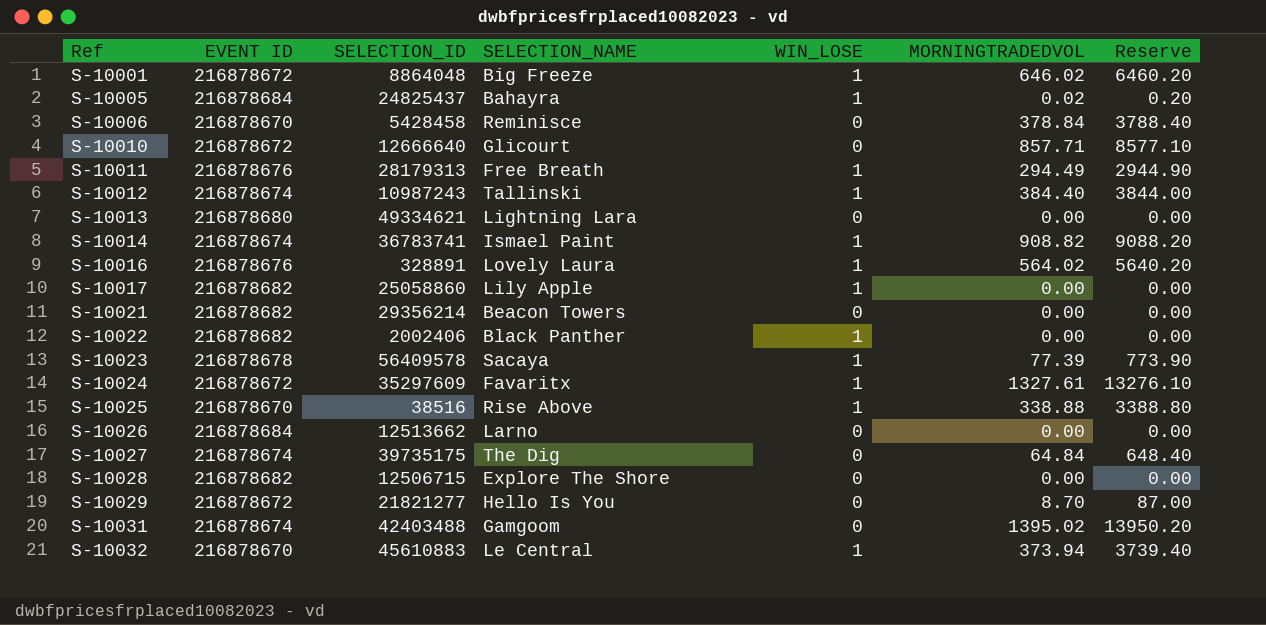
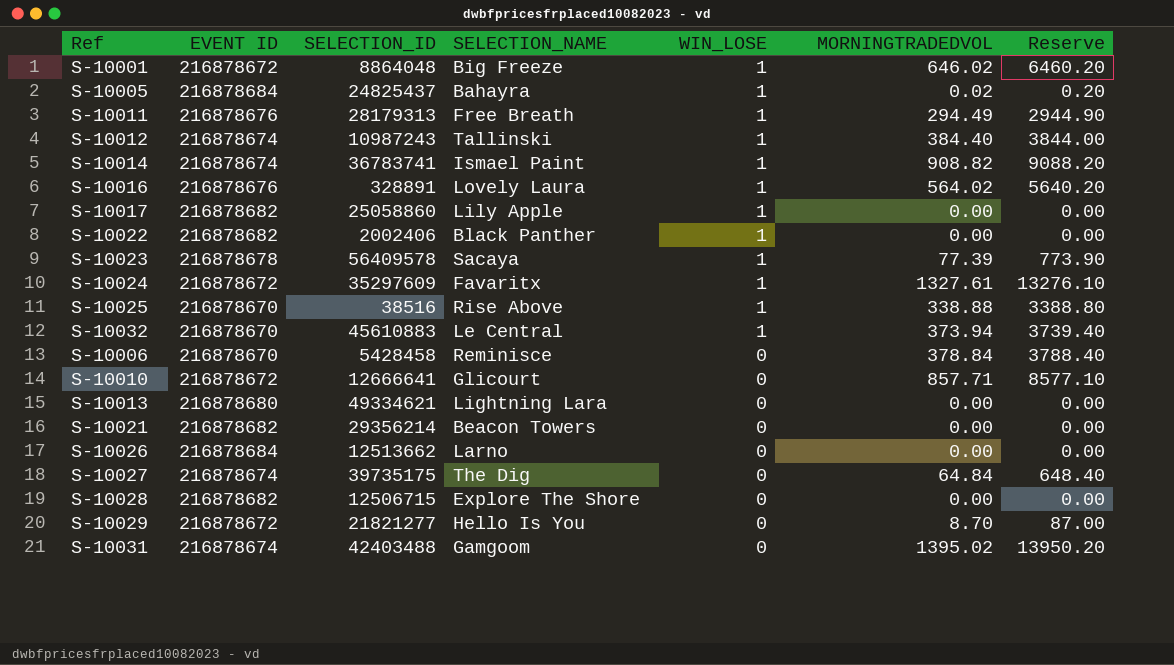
row order: Ref ascending -> WIN_LOSE descending
S-10010 | SELECTION_ID: 12666640 -> 12666641

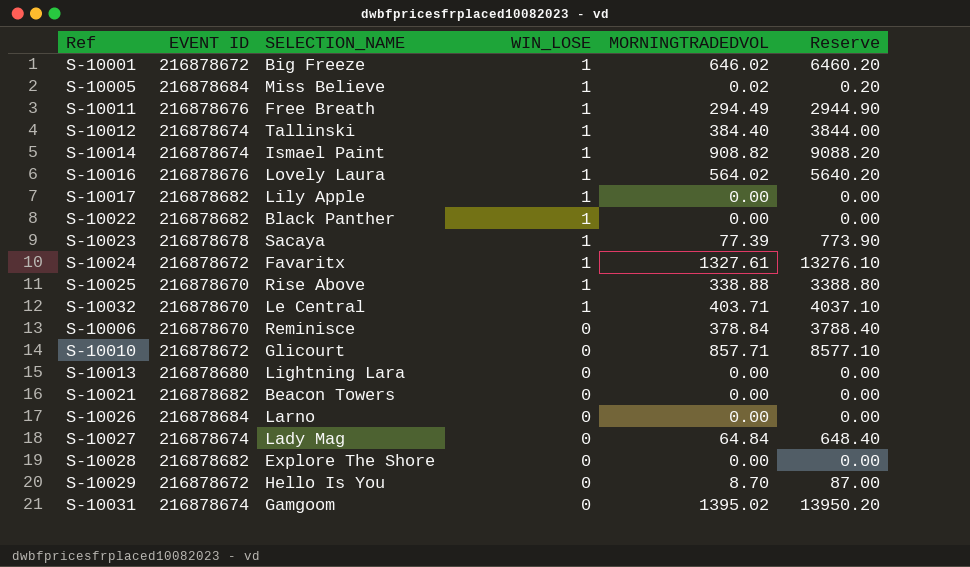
column SELECTION_ID | position: 3 -> none
S-10005 | SELECTION_NAME: Bahayra -> Miss Believe
S-10032 | MORNINGTRADEDVOL: 373.94 -> 403.71
S-10032 | Reserve: 3739.40 -> 4037.10
S-10027 | SELECTION_NAME: The Dig -> Lady Mag

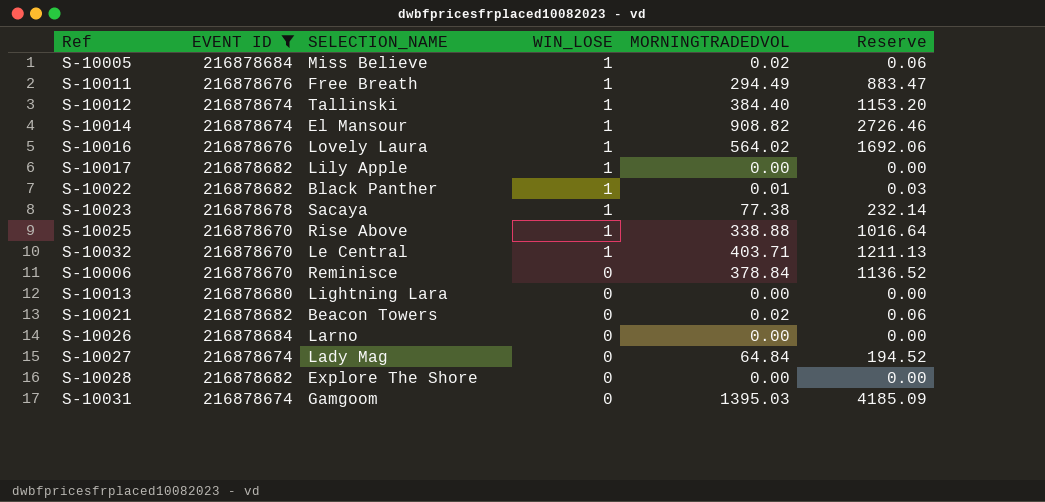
filter: none -> EVENT ID != 216878672
column Reserve | formula: [MORNINGTRADEDVOL] * 10 -> [MORNINGTRADEDVOL] * 3
S-10014 | SELECTION_NAME: Ismael Paint -> El Mansour
S-10022 | MORNINGTRADEDVOL: 0.00 -> 0.01
S-10023 | MORNINGTRADEDVOL: 77.39 -> 77.38
S-10021 | MORNINGTRADEDVOL: 0.00 -> 0.02
S-10031 | MORNINGTRADEDVOL: 1395.02 -> 1395.03

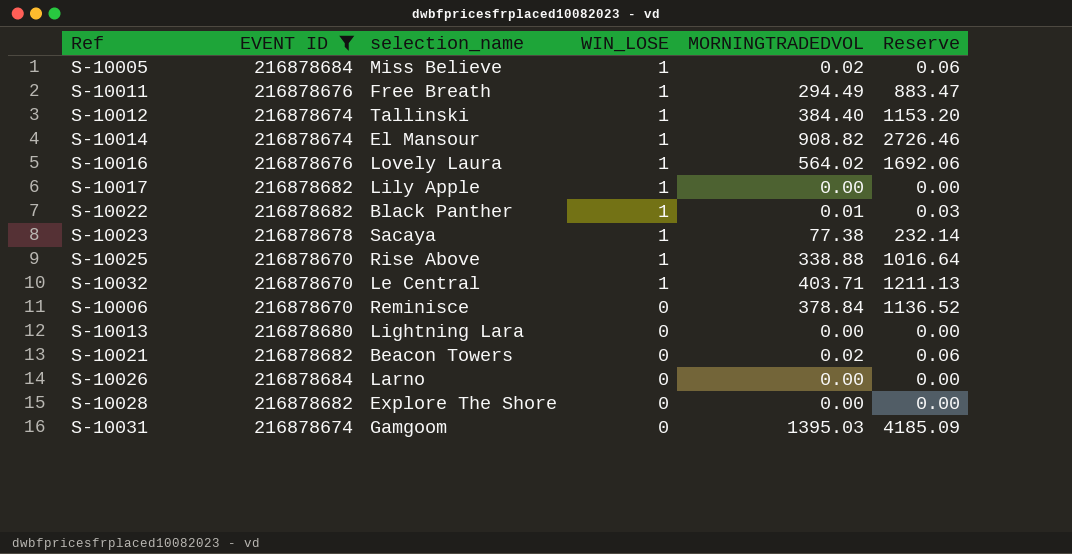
column name: SELECTION_NAME -> selection_name
row S-10027: 216878674 | Lady Mag | 0 | 64.84 | 194.52 -> none

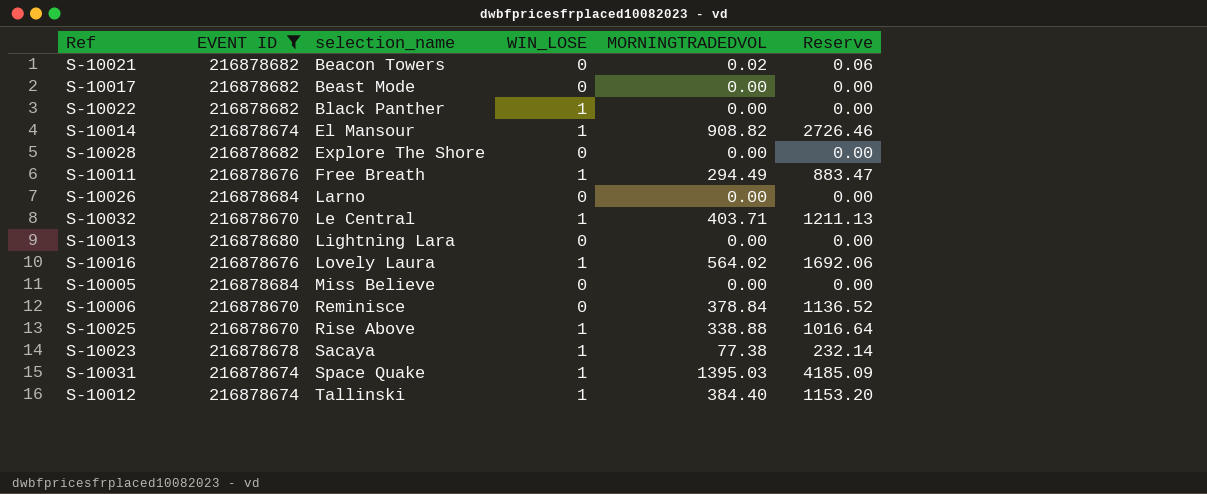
row order: WIN_LOSE descending -> selection_name ascending
S-10017 | selection_name: Lily Apple -> Beast Mode
S-10017 | WIN_LOSE: 1 -> 0
S-10022 | MORNINGTRADEDVOL: 0.01 -> 0.00
S-10022 | Reserve: 0.03 -> 0.00
S-10005 | WIN_LOSE: 1 -> 0
S-10005 | MORNINGTRADEDVOL: 0.02 -> 0.00
S-10005 | Reserve: 0.06 -> 0.00
S-10031 | selection_name: Gamgoom -> Space Quake
S-10031 | WIN_LOSE: 0 -> 1

